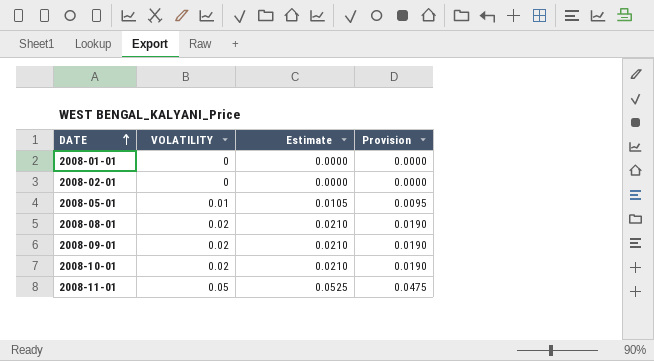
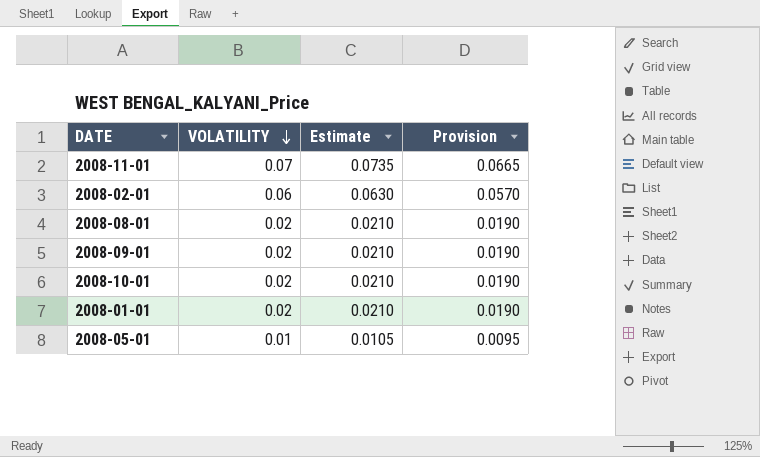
row order: DATE ascending -> VOLATILITY descending
2008-11-01 | VOLATILITY: 0.05 -> 0.07
2008-11-01 | Estimate: 0.0525 -> 0.0735
2008-11-01 | Provision: 0.0475 -> 0.0665
2008-02-01 | VOLATILITY: 0 -> 0.06
2008-02-01 | Estimate: 0.0000 -> 0.0630
2008-02-01 | Provision: 0.0000 -> 0.0570
2008-01-01 | VOLATILITY: 0 -> 0.02
2008-01-01 | Estimate: 0.0000 -> 0.0210
2008-01-01 | Provision: 0.0000 -> 0.0190

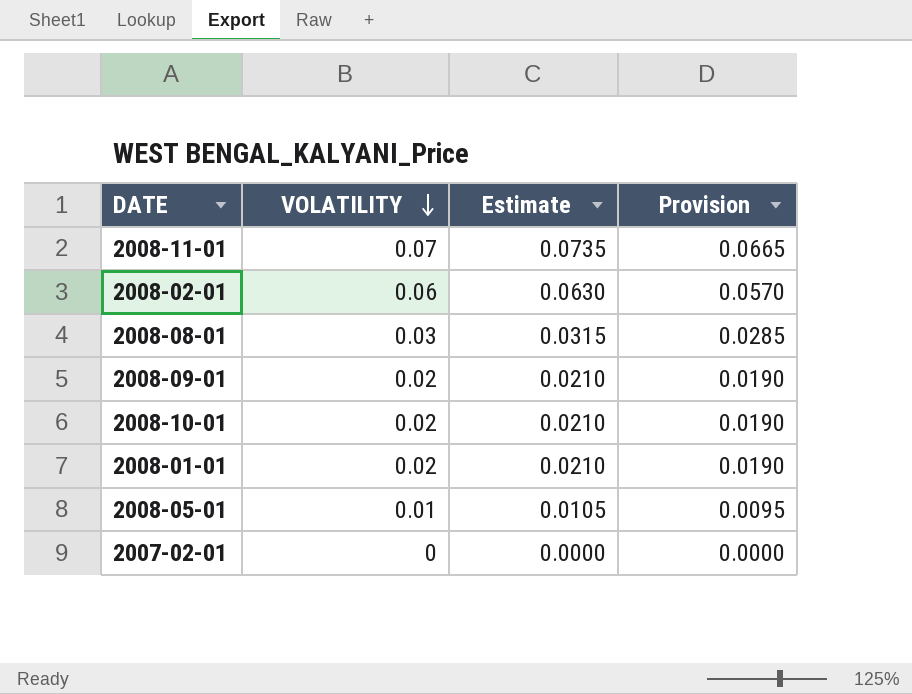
2008-08-01 | VOLATILITY: 0.02 -> 0.03
2008-08-01 | Estimate: 0.0210 -> 0.0315
2008-08-01 | Provision: 0.0190 -> 0.0285
row 2007-02-01: none -> 0 | 0.0000 | 0.0000

